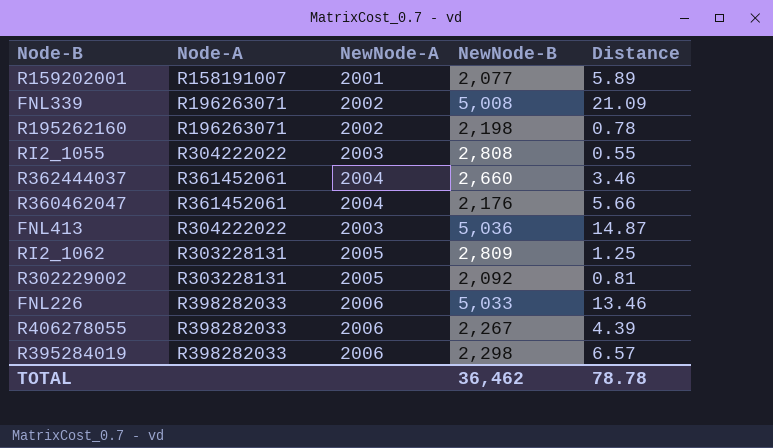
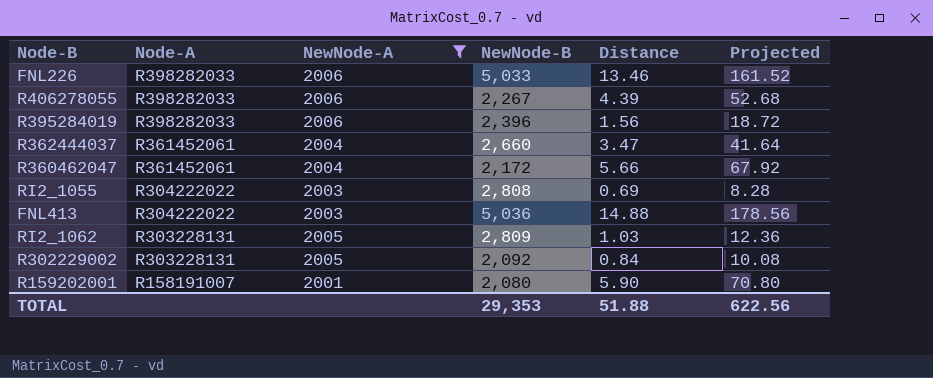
filter: none -> NewNode-A != 2002
row order: none -> Node-A descending
column Projected | formula: none -> [Distance] * 12
R395284019 | NewNode-B: 2,298 -> 2,396
R395284019 | Distance: 6.57 -> 1.56
R362444037 | Distance: 3.46 -> 3.47
R360462047 | NewNode-B: 2,176 -> 2,172
RI2_1055 | Distance: 0.55 -> 0.69
FNL413 | Distance: 14.87 -> 14.88
RI2_1062 | Distance: 1.25 -> 1.03
R302229002 | Distance: 0.81 -> 0.84
R159202001 | NewNode-B: 2,077 -> 2,080
R159202001 | Distance: 5.89 -> 5.90
TOTAL | NewNode-B: 36,462 -> 29,353
TOTAL | Distance: 78.78 -> 51.88

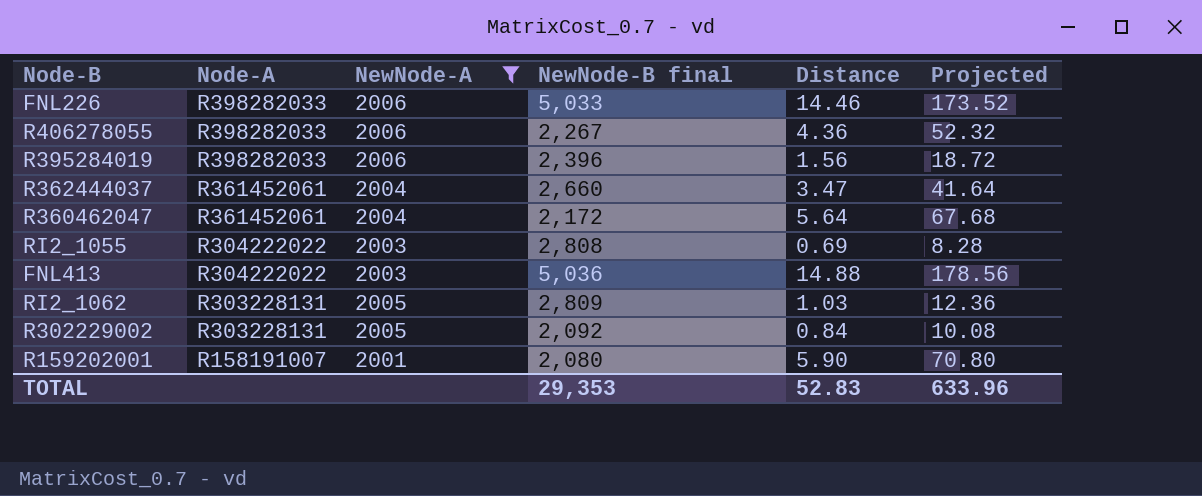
column name: NewNode-B -> NewNode-B final
FNL226 | Distance: 13.46 -> 14.46
FNL226 | Projected: 161.52 -> 173.52
R406278055 | Distance: 4.39 -> 4.36
R406278055 | Projected: 52.68 -> 52.32
R360462047 | Distance: 5.66 -> 5.64
R360462047 | Projected: 67.92 -> 67.68
TOTAL | Distance: 51.88 -> 52.83
TOTAL | Projected: 622.56 -> 633.96

